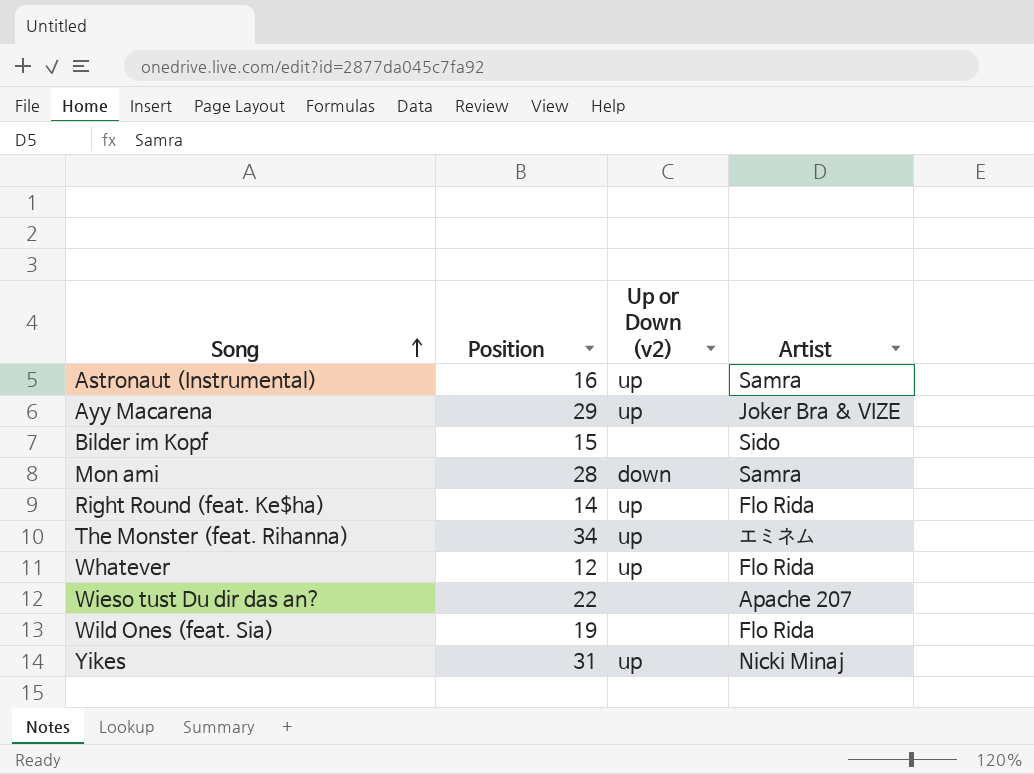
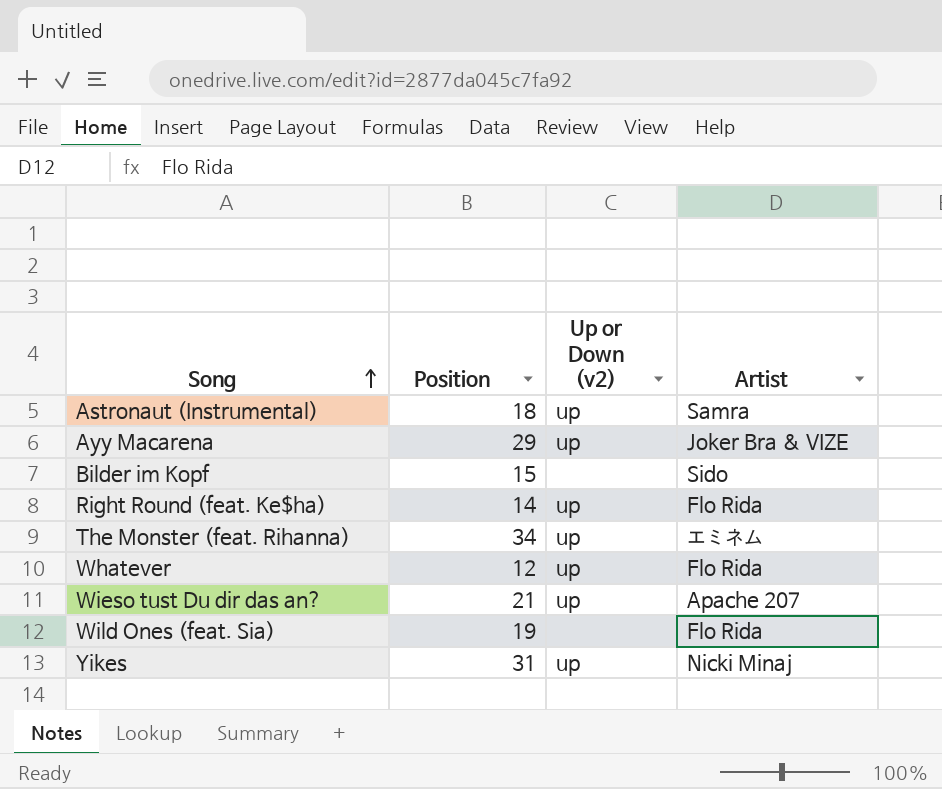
row Mon ami: 28 | down | Samra -> none
Astronaut (Instrumental) | Position: 16 -> 18
Wieso tust Du dir das an? | Position: 22 -> 21
Wieso tust Du dir das an? | Up or Down (v2): none -> up

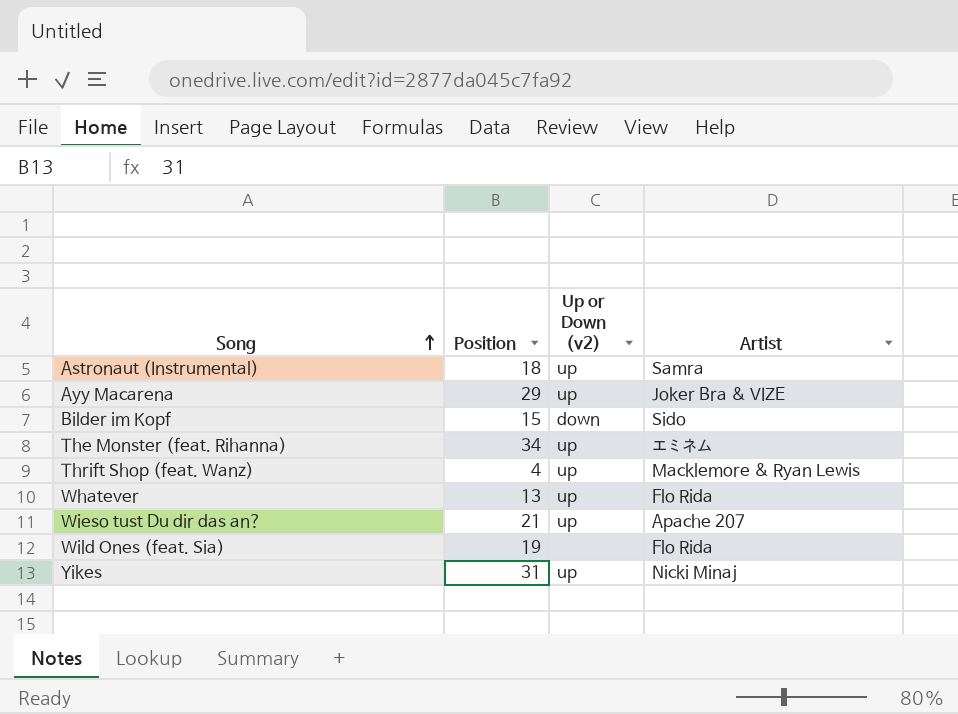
row Right Round (feat. Ke$ha): 14 | up | Flo Rida -> none
Bilder im Kopf | Up or Down (v2): none -> down
row Thrift Shop (feat. Wanz): none -> 4 | up | Macklemore & Ryan Lewis
Whatever | Position: 12 -> 13

